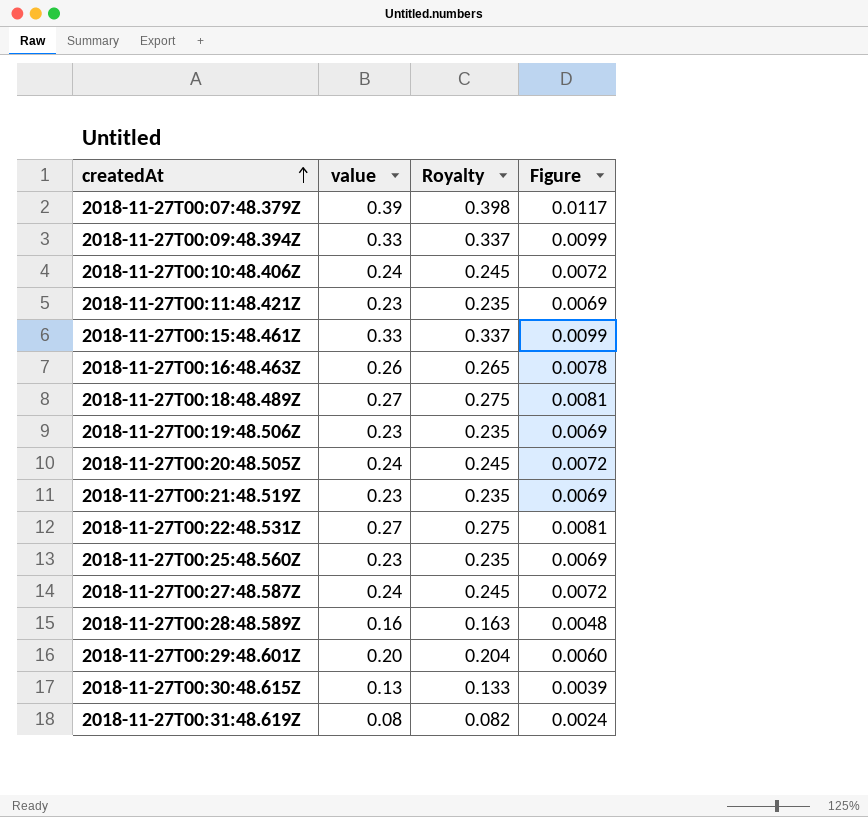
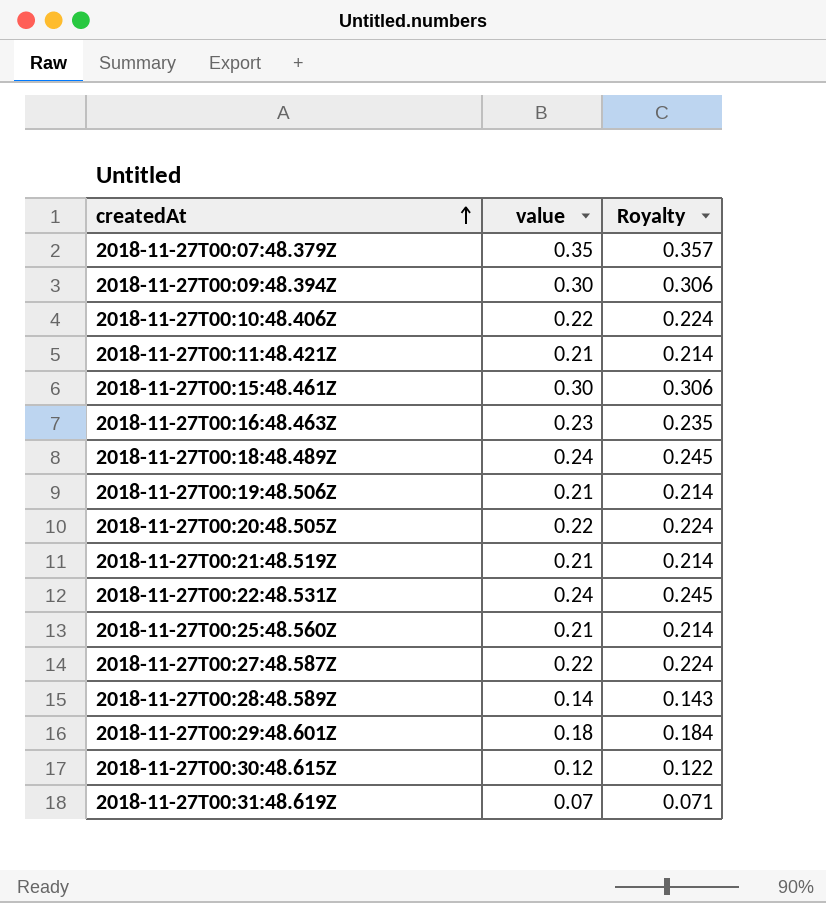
column Figure | formula: [value] * 0.03 -> none
2018-11-27T00:07:48.379Z | value: 0.39 -> 0.35
2018-11-27T00:07:48.379Z | Royalty: 0.398 -> 0.357
2018-11-27T00:09:48.394Z | value: 0.33 -> 0.30
2018-11-27T00:09:48.394Z | Royalty: 0.337 -> 0.306
2018-11-27T00:10:48.406Z | value: 0.24 -> 0.22
2018-11-27T00:10:48.406Z | Royalty: 0.245 -> 0.224
2018-11-27T00:11:48.421Z | value: 0.23 -> 0.21
2018-11-27T00:11:48.421Z | Royalty: 0.235 -> 0.214
2018-11-27T00:15:48.461Z | value: 0.33 -> 0.30
2018-11-27T00:15:48.461Z | Royalty: 0.337 -> 0.306
2018-11-27T00:16:48.463Z | value: 0.26 -> 0.23
2018-11-27T00:16:48.463Z | Royalty: 0.265 -> 0.235
2018-11-27T00:18:48.489Z | value: 0.27 -> 0.24
2018-11-27T00:18:48.489Z | Royalty: 0.275 -> 0.245
2018-11-27T00:19:48.506Z | value: 0.23 -> 0.21
2018-11-27T00:19:48.506Z | Royalty: 0.235 -> 0.214
2018-11-27T00:20:48.505Z | value: 0.24 -> 0.22
2018-11-27T00:20:48.505Z | Royalty: 0.245 -> 0.224
2018-11-27T00:21:48.519Z | value: 0.23 -> 0.21
2018-11-27T00:21:48.519Z | Royalty: 0.235 -> 0.214
2018-11-27T00:22:48.531Z | value: 0.27 -> 0.24
2018-11-27T00:22:48.531Z | Royalty: 0.275 -> 0.245
2018-11-27T00:25:48.560Z | value: 0.23 -> 0.21
2018-11-27T00:25:48.560Z | Royalty: 0.235 -> 0.214
2018-11-27T00:27:48.587Z | value: 0.24 -> 0.22
2018-11-27T00:27:48.587Z | Royalty: 0.245 -> 0.224
2018-11-27T00:28:48.589Z | value: 0.16 -> 0.14
2018-11-27T00:28:48.589Z | Royalty: 0.163 -> 0.143
2018-11-27T00:29:48.601Z | value: 0.20 -> 0.18
2018-11-27T00:29:48.601Z | Royalty: 0.204 -> 0.184
2018-11-27T00:30:48.615Z | value: 0.13 -> 0.12
2018-11-27T00:30:48.615Z | Royalty: 0.133 -> 0.122
2018-11-27T00:31:48.619Z | value: 0.08 -> 0.07
2018-11-27T00:31:48.619Z | Royalty: 0.082 -> 0.071

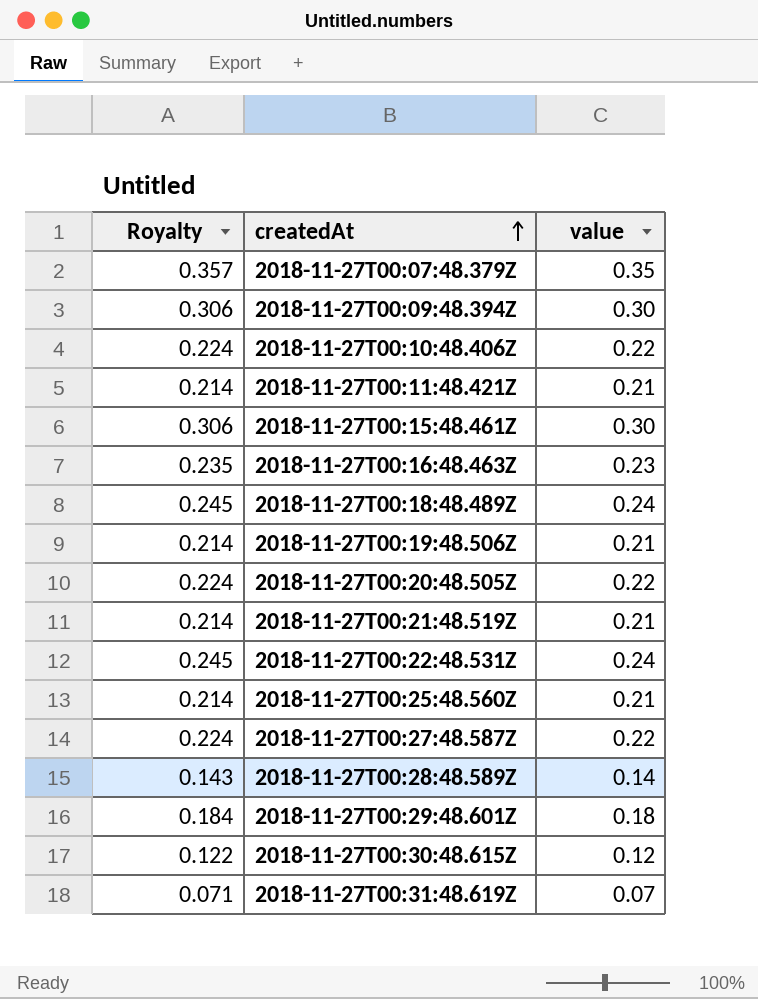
column Royalty | position: 3 -> 1

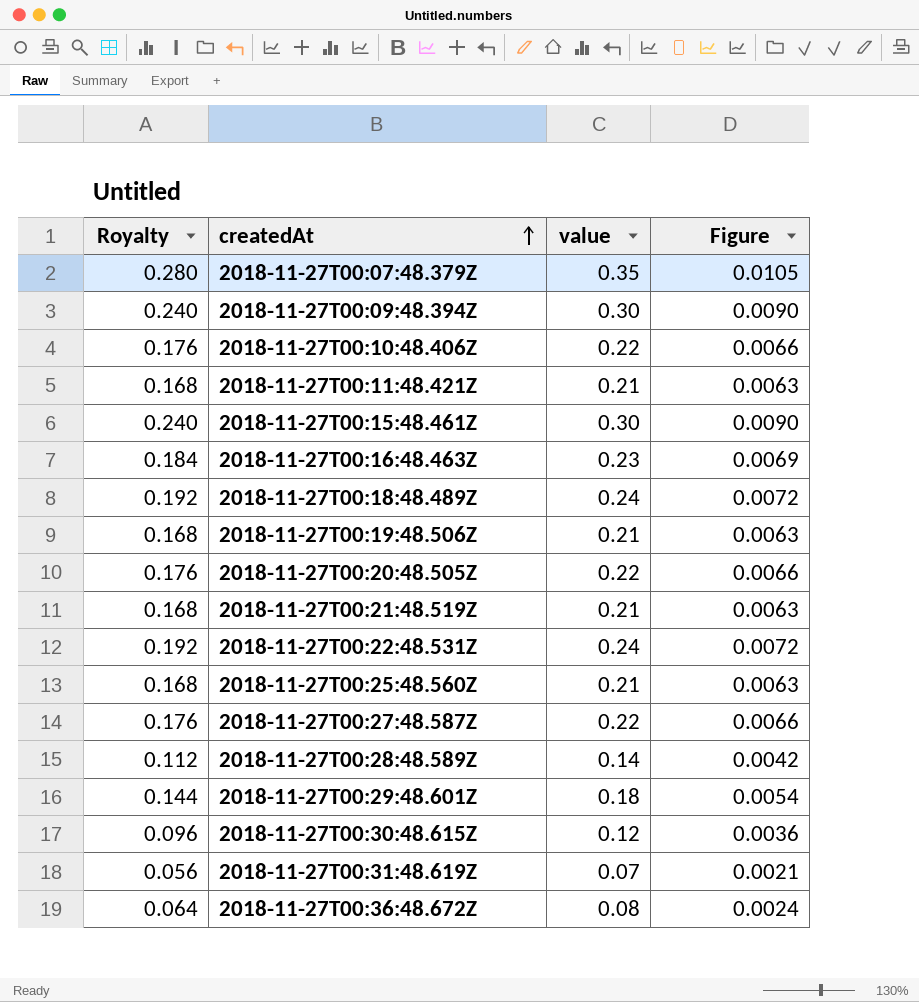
column Royalty | formula: [value] * 1.02 -> [value] * 0.8
column Figure | formula: none -> [value] * 0.03
row 2018-11-27T00:36:48.672Z: none -> 0.064 | 0.08 | 0.0024

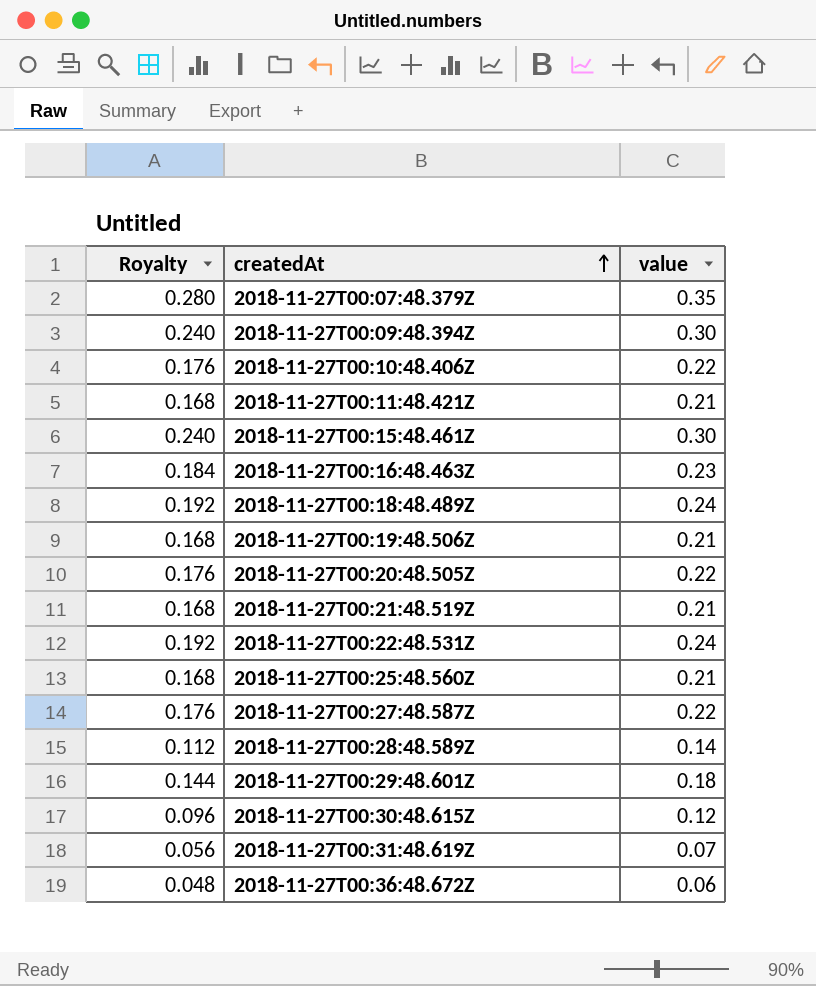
column Figure | formula: [value] * 0.03 -> none
2018-11-27T00:36:48.672Z | Royalty: 0.064 -> 0.048
2018-11-27T00:36:48.672Z | value: 0.08 -> 0.06

